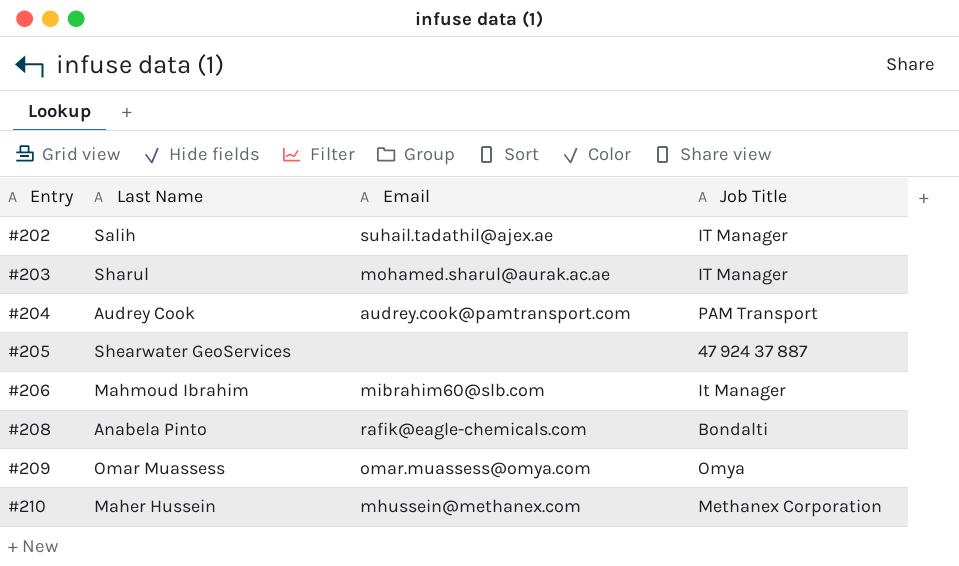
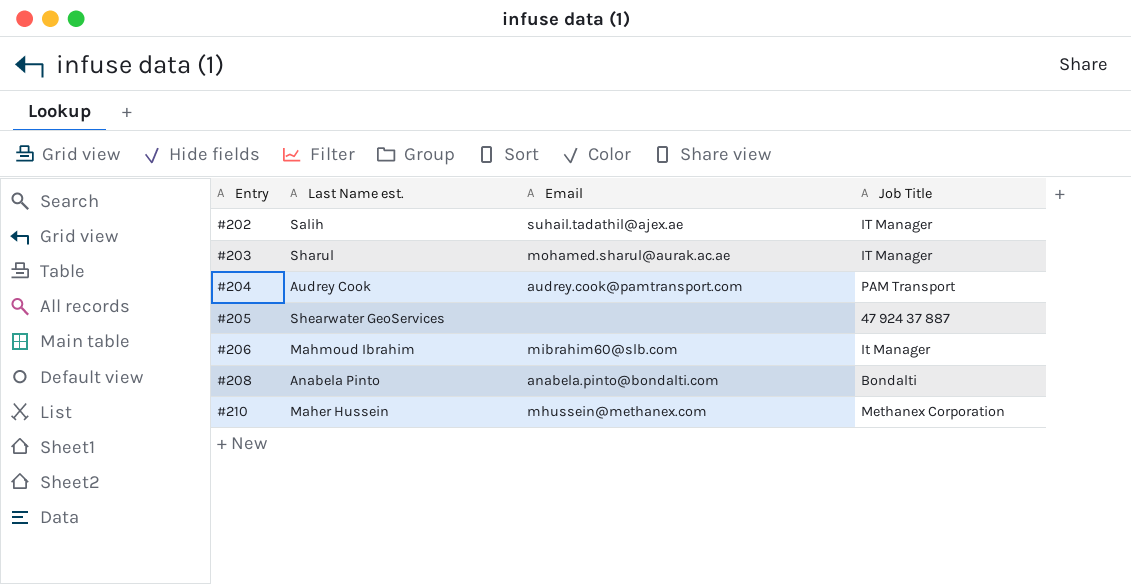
column name: Last Name -> Last Name est.
row #209: Omar Muassess | omar.muassess@omya.com | Omya -> none
#208 | Email: rafik@eagle-chemicals.com -> anabela.pinto@bondalti.com

